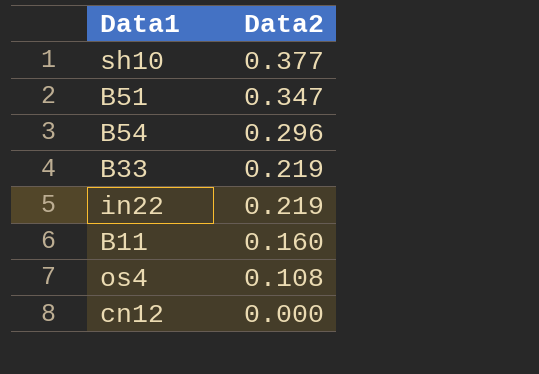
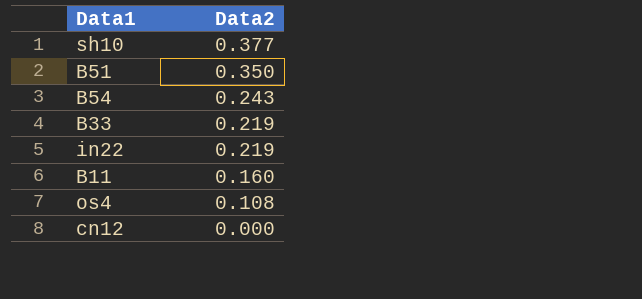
B51 | Data2: 0.347 -> 0.350
B54 | Data2: 0.296 -> 0.243

